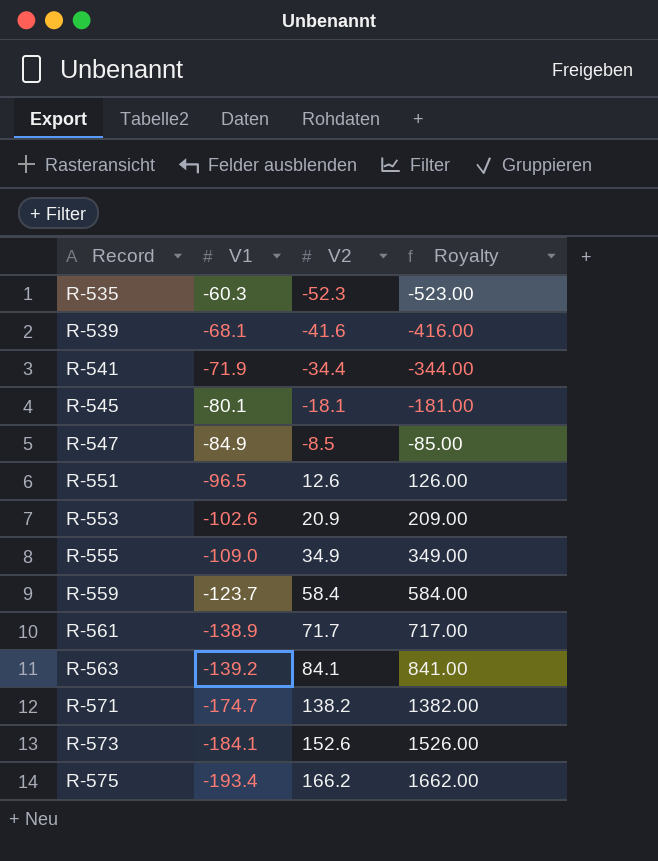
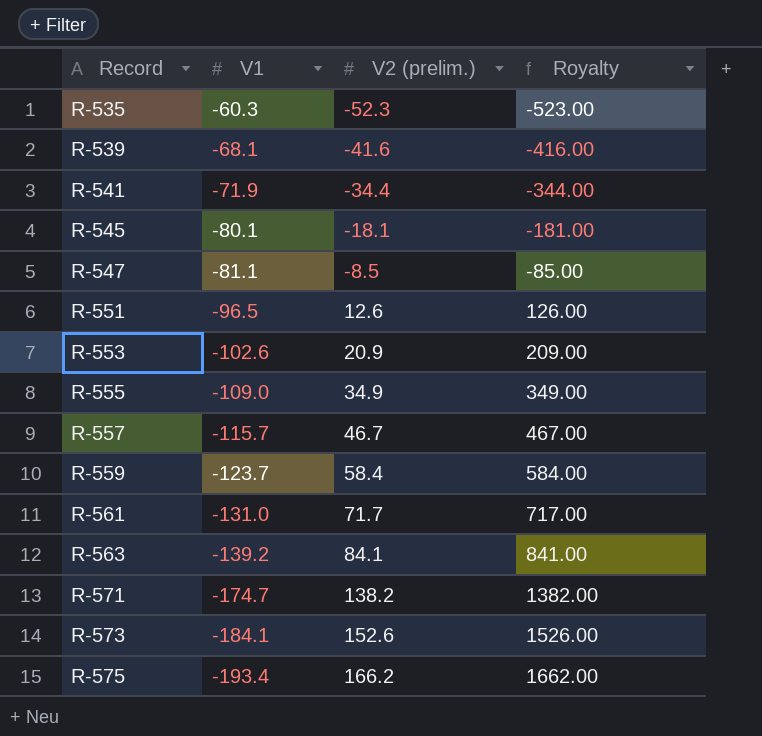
column name: V2 -> V2 (prelim.)
R-547 | V1: -84.9 -> -81.1
row R-557: none -> -115.7 | 46.7 | 467.00
R-561 | V1: -138.9 -> -131.0

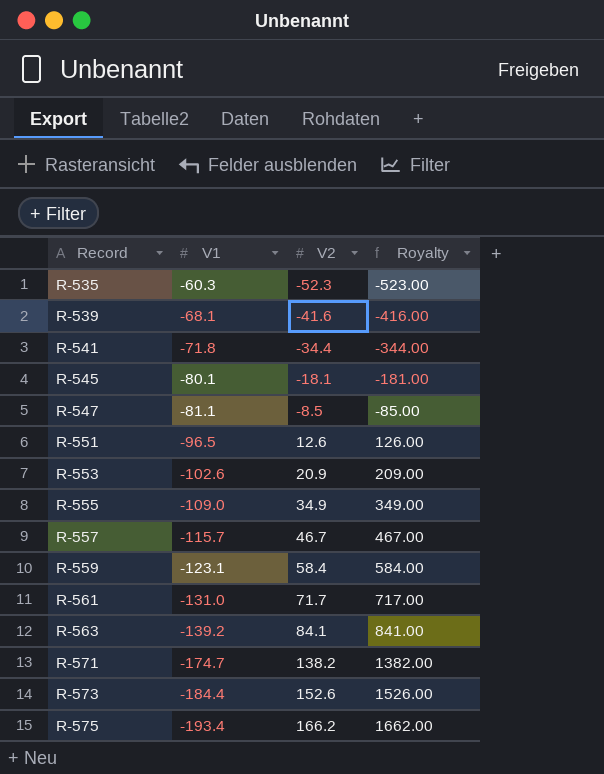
column name: V2 (prelim.) -> V2
R-541 | V1: -71.9 -> -71.8
R-559 | V1: -123.7 -> -123.1
R-573 | V1: -184.1 -> -184.4

